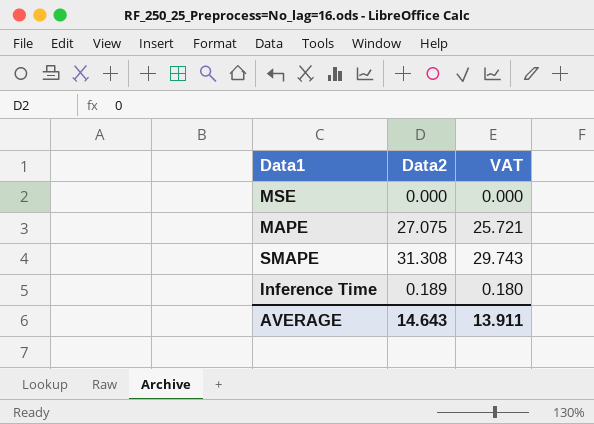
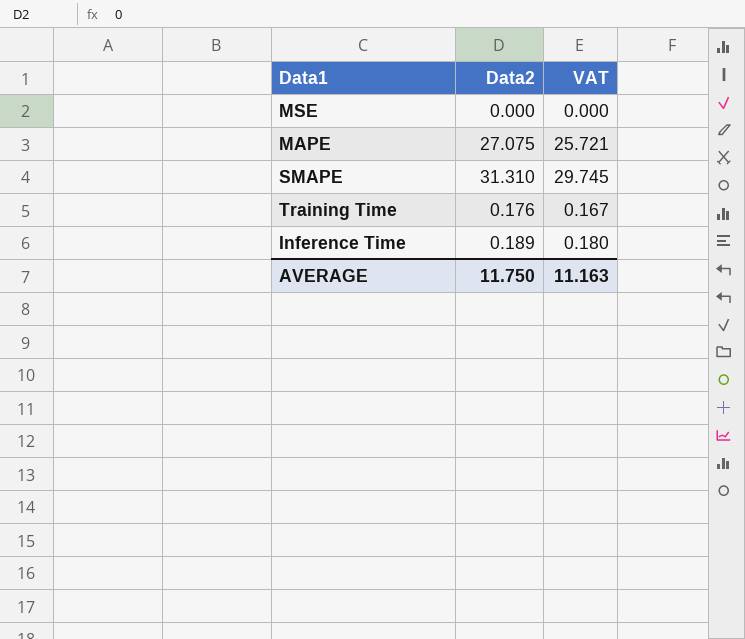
SMAPE | Data2: 31.308 -> 31.310
SMAPE | VAT: 29.743 -> 29.745
row Training Time: none -> 0.176 | 0.167
AVERAGE | Data2: 14.643 -> 11.750
AVERAGE | VAT: 13.911 -> 11.163

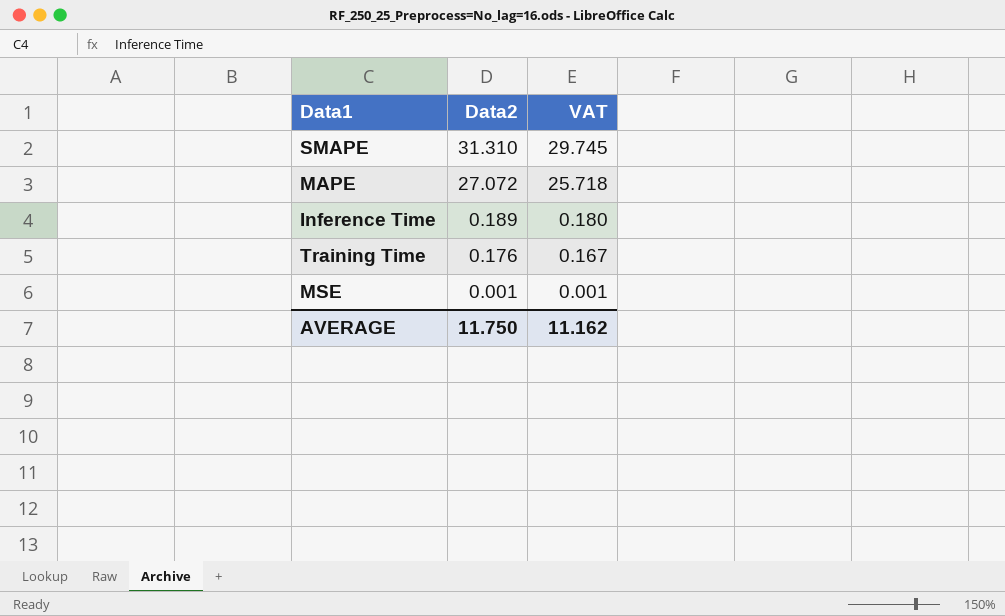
row order: none -> Data2 descending
MAPE | Data2: 27.075 -> 27.072
MAPE | VAT: 25.721 -> 25.718
MSE | Data2: 0.000 -> 0.001
MSE | VAT: 0.000 -> 0.001
AVERAGE | VAT: 11.163 -> 11.162

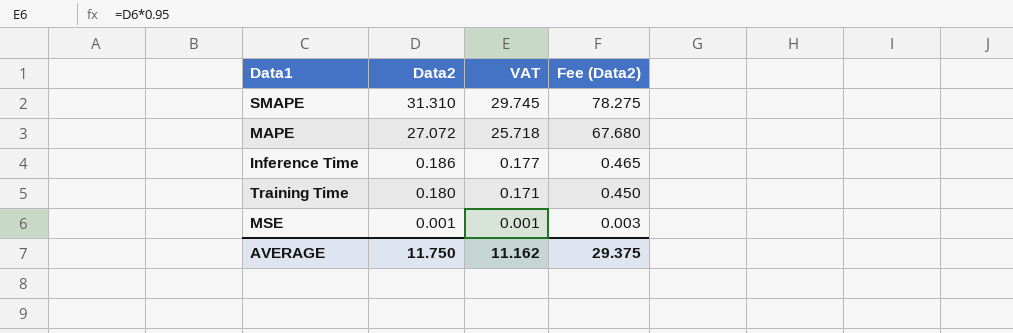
column Fee (Data2) | formula: none -> [Data2] * 2.5
Inference Time | Data2: 0.189 -> 0.186
Inference Time | VAT: 0.180 -> 0.177
Training Time | Data2: 0.176 -> 0.180
Training Time | VAT: 0.167 -> 0.171

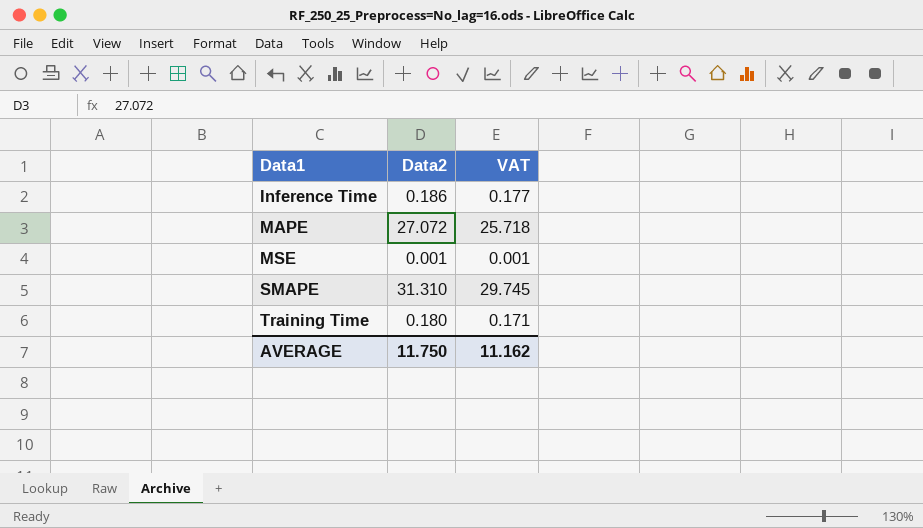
row order: Data2 descending -> Data1 ascending
column Fee (Data2) | formula: [Data2] * 2.5 -> none

